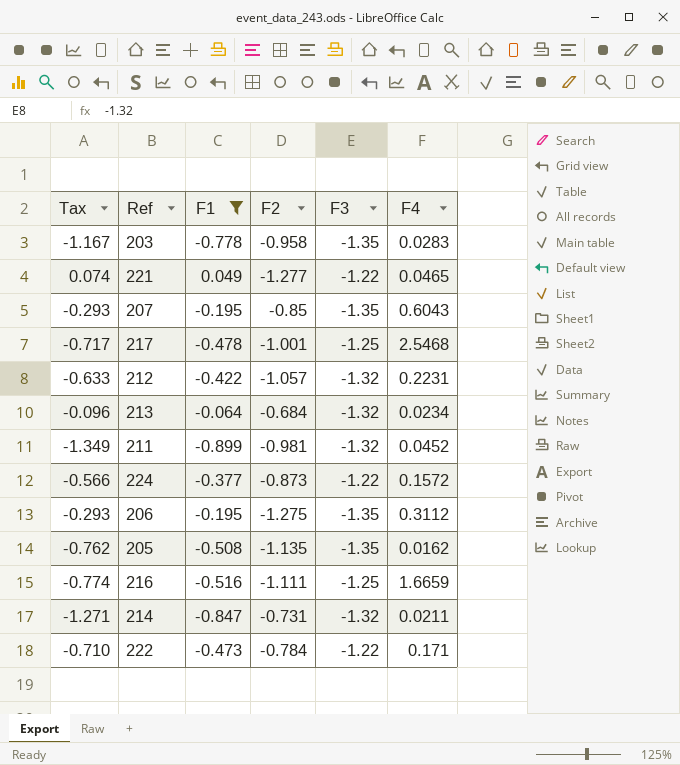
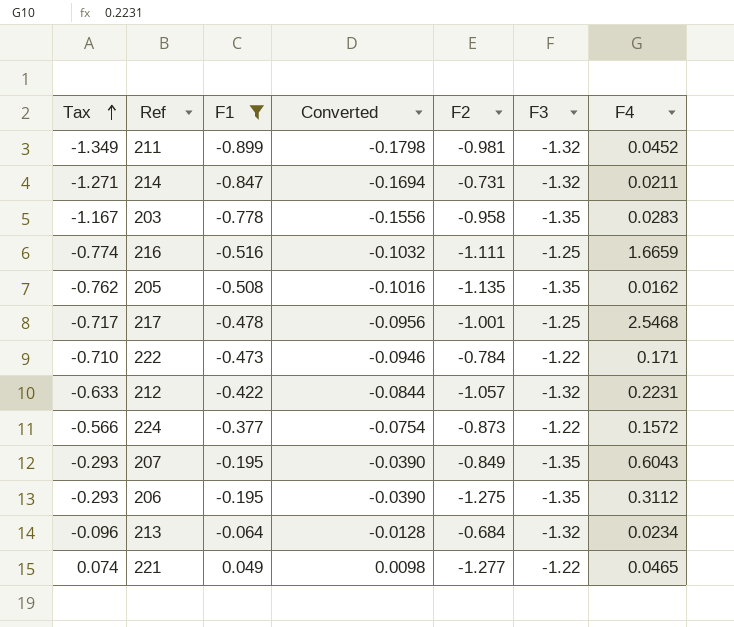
row order: none -> Tax ascending
column Converted | formula: none -> [F1] * 0.2
207 | F2: -0.85 -> -0.849

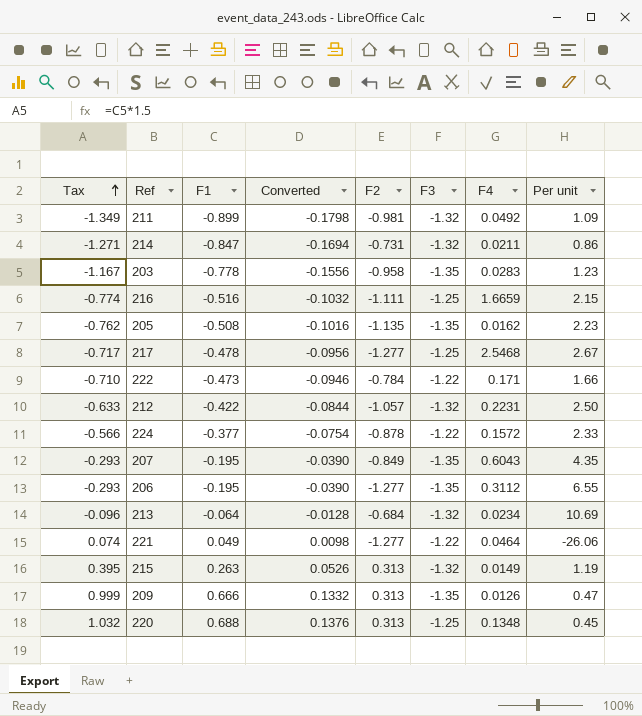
filter: F1 <= 0.049 -> none
column Per unit | formula: none -> [F2] / [F1]
211 | F4: 0.0452 -> 0.0492
217 | F2: -1.001 -> -1.277
224 | F2: -0.873 -> -0.878
206 | F2: -1.275 -> -1.277
221 | F4: 0.0465 -> 0.0464

